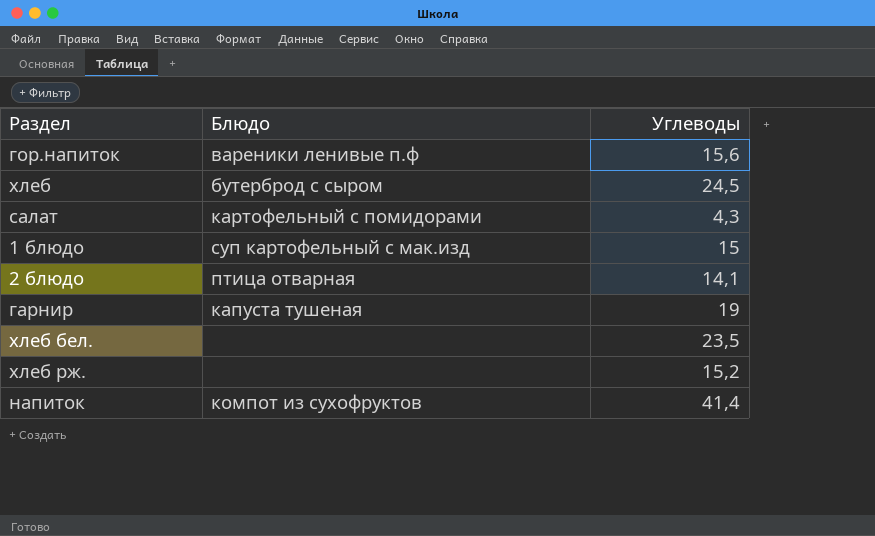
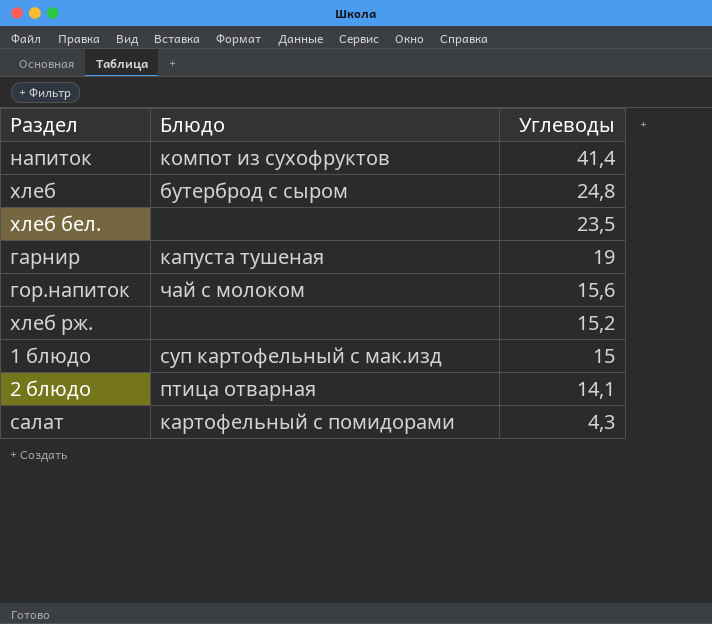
row order: none -> Углеводы descending
хлеб | Углеводы: 24,5 -> 24,8
гор.напиток | Блюдо: вареники ленивые п.ф -> чай с молоком

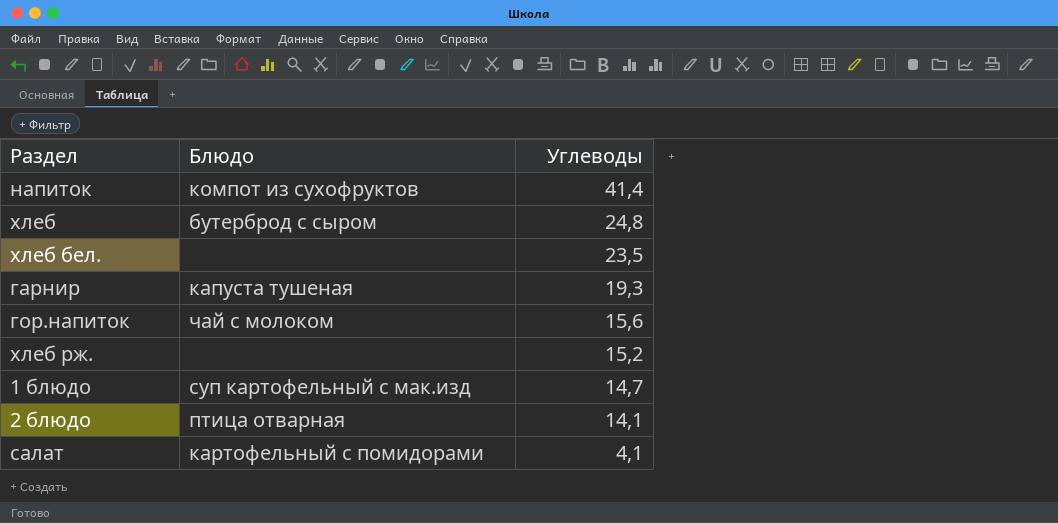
гарнир | Углеводы: 19 -> 19,3
1 блюдо | Углеводы: 15 -> 14,7
салат | Углеводы: 4,3 -> 4,1

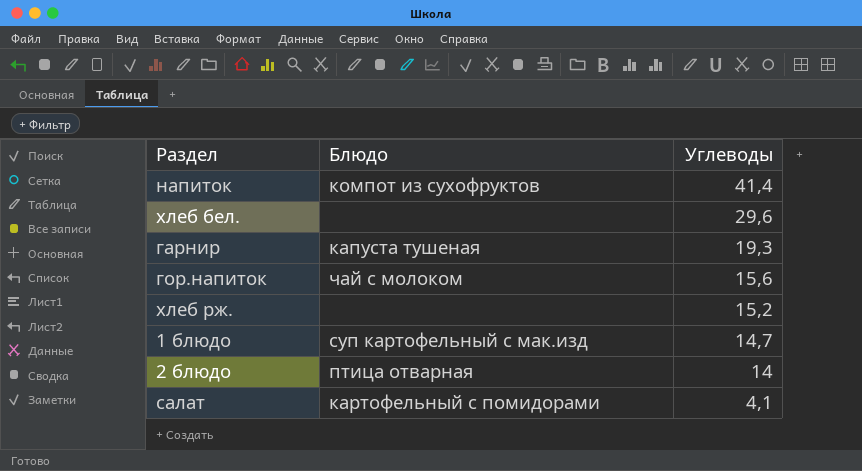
row хлеб: бутерброд с сыром | 24,8 -> none
хлеб бел. | Углеводы: 23,5 -> 29,6
2 блюдо | Углеводы: 14,1 -> 14

